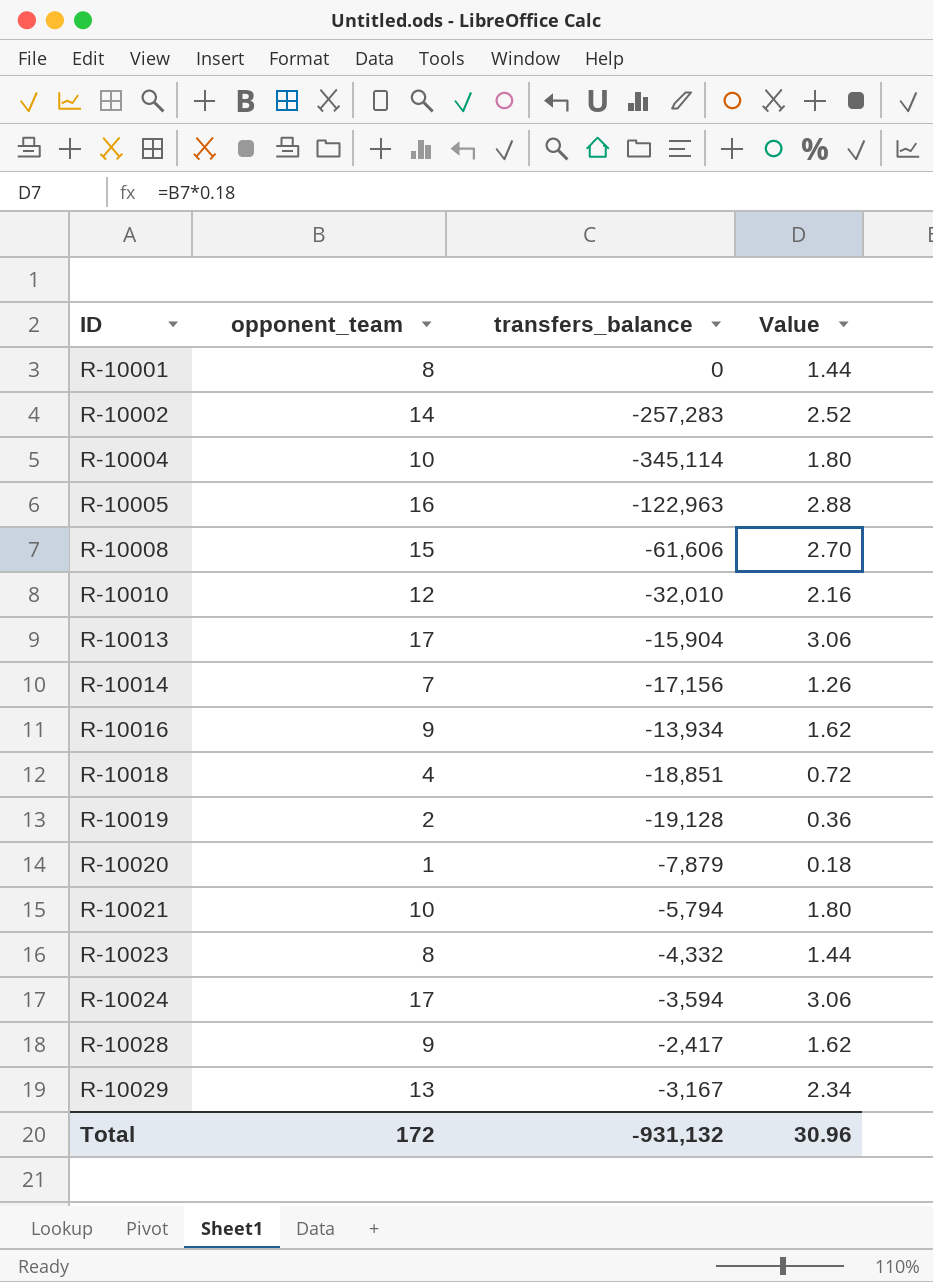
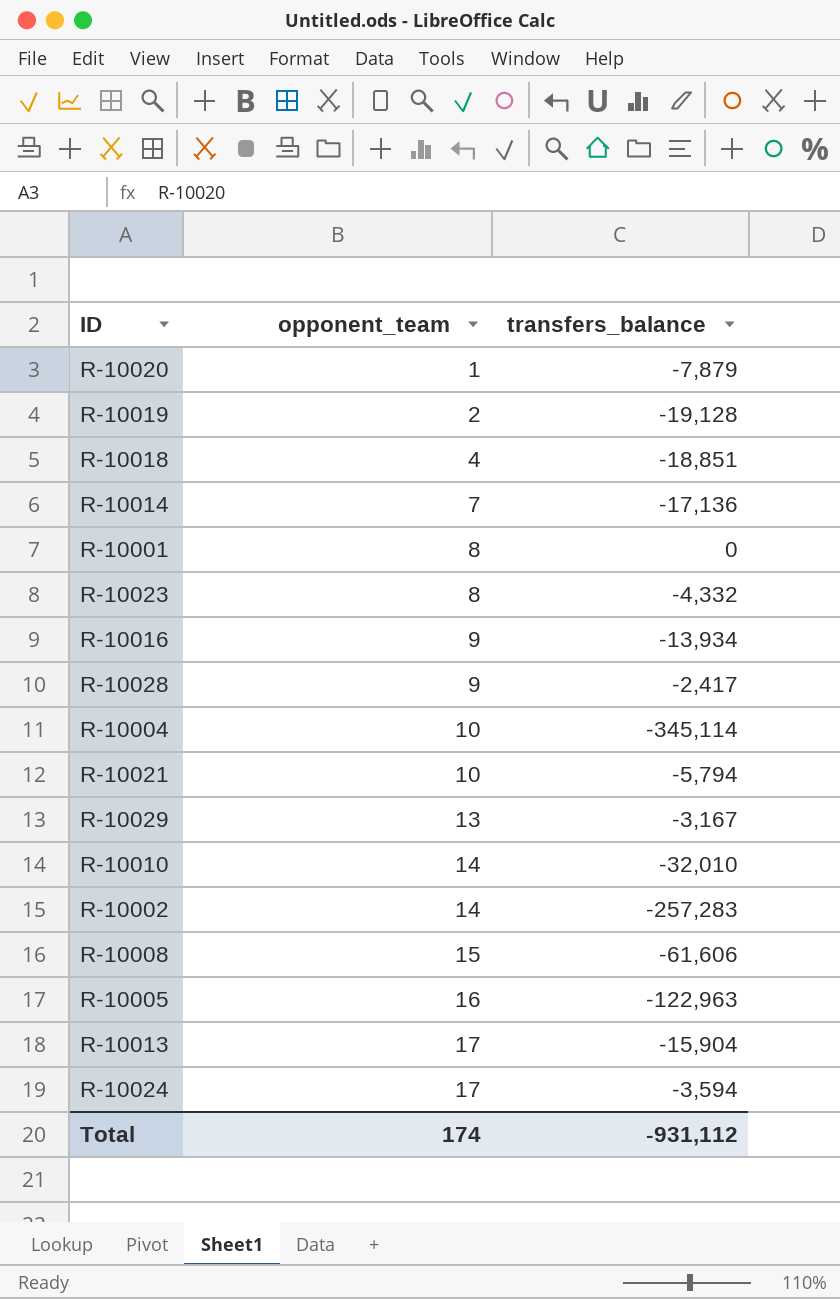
row order: ID ascending -> opponent_team ascending
column Value | formula: [opponent_team] * 0.18 -> none
R-10014 | transfers_balance: -17,156 -> -17,136
R-10010 | opponent_team: 12 -> 14
Total | opponent_team: 172 -> 174
Total | transfers_balance: -931,132 -> -931,112

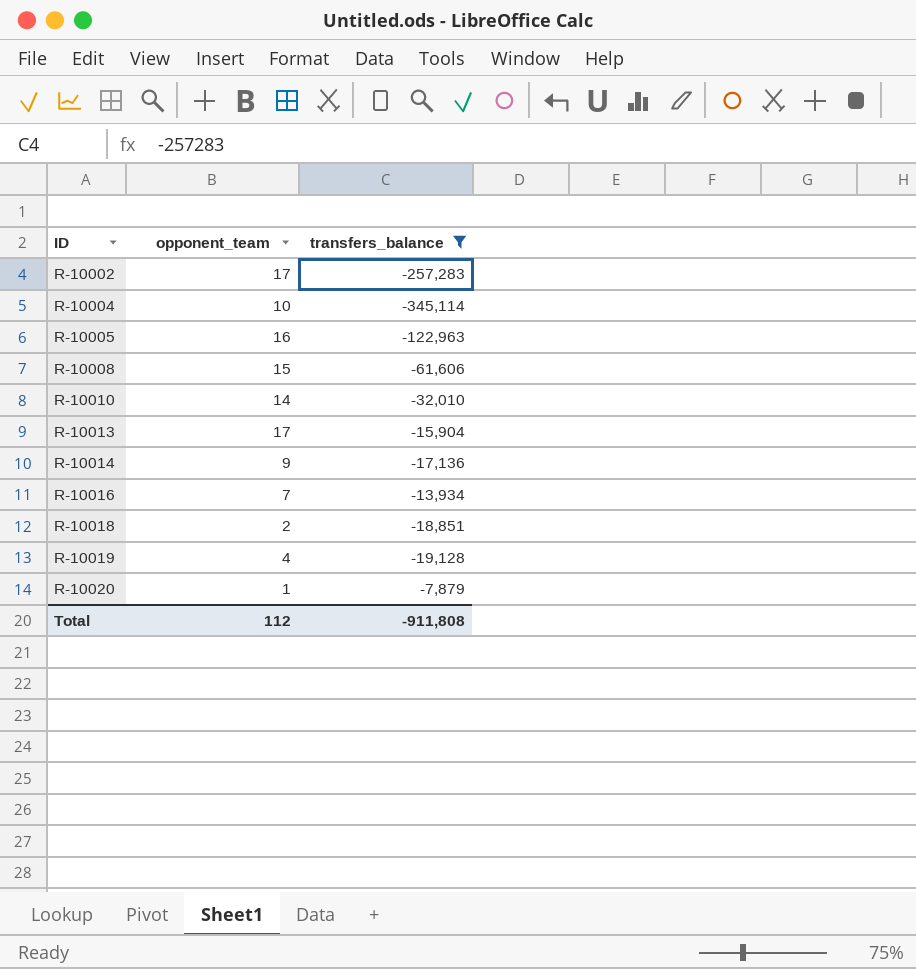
filter: none -> transfers_balance <= -7,879
row order: opponent_team ascending -> ID ascending
R-10002 | opponent_team: 14 -> 17
R-10014 | opponent_team: 7 -> 9
R-10016 | opponent_team: 9 -> 7
R-10018 | opponent_team: 4 -> 2
R-10019 | opponent_team: 2 -> 4
Total | opponent_team: 174 -> 112
Total | transfers_balance: -931,112 -> -911,808

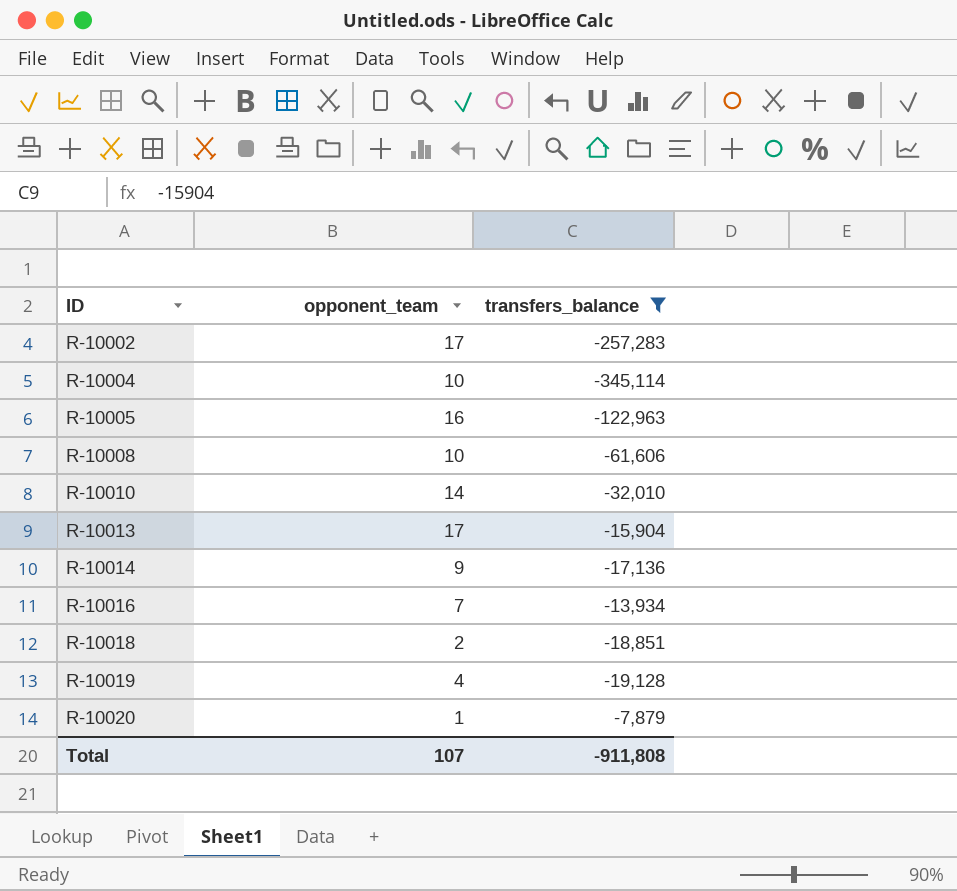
R-10008 | opponent_team: 15 -> 10
Total | opponent_team: 112 -> 107

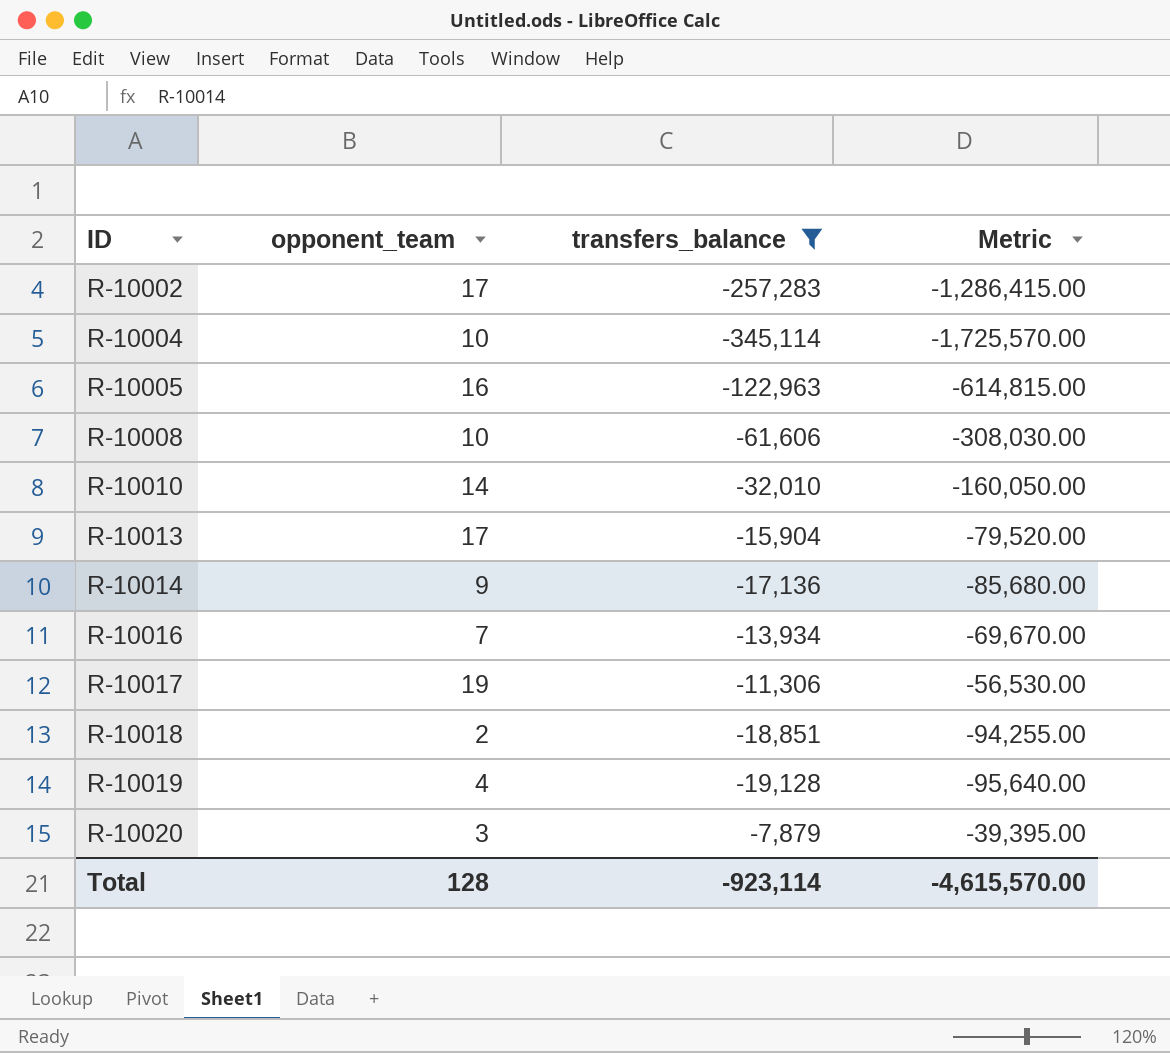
column Metric | formula: none -> [transfers_balance] * 5
row R-10017: none -> 19 | -11,306 | -56,530.00
R-10020 | opponent_team: 1 -> 3
Total | opponent_team: 107 -> 128
Total | transfers_balance: -911,808 -> -923,114

